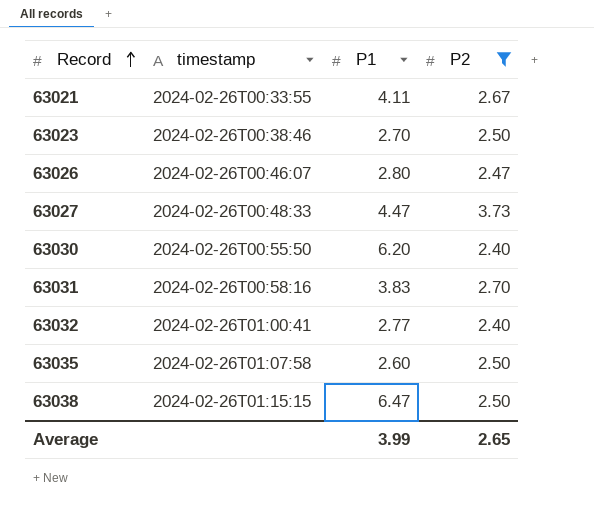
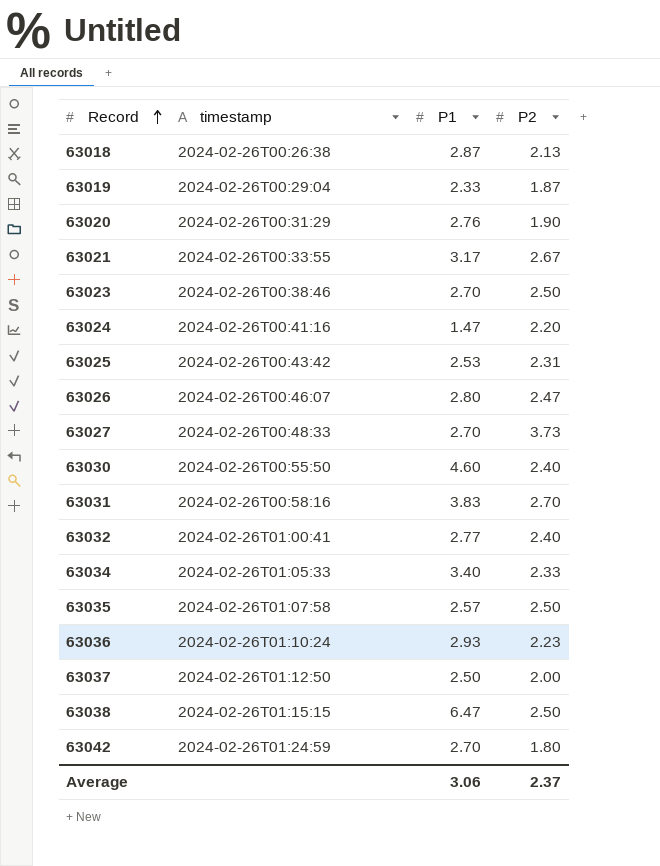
filter: P2 >= 2.40 -> none
63021 | P1: 4.11 -> 3.17
63027 | P1: 4.47 -> 2.70
63030 | P1: 6.20 -> 4.60
63035 | P1: 2.60 -> 2.57
Average | P1: 3.99 -> 3.06
Average | P2: 2.65 -> 2.37

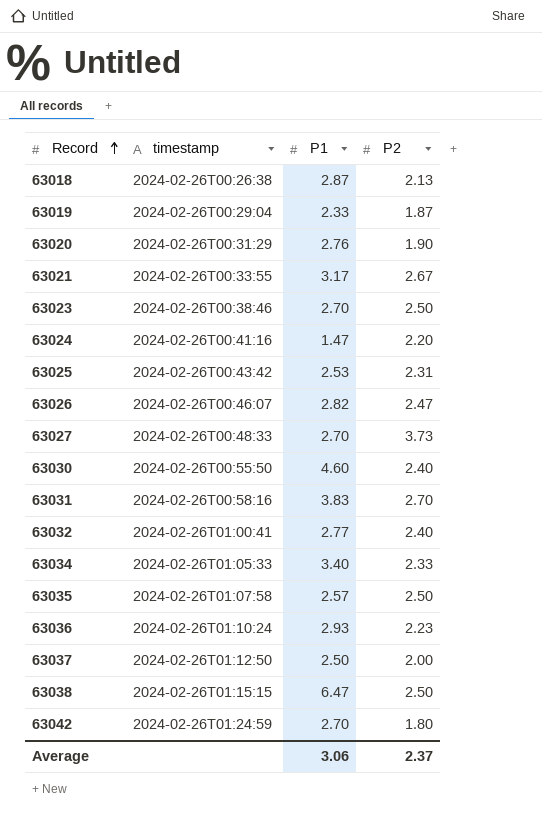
63026 | P1: 2.80 -> 2.82

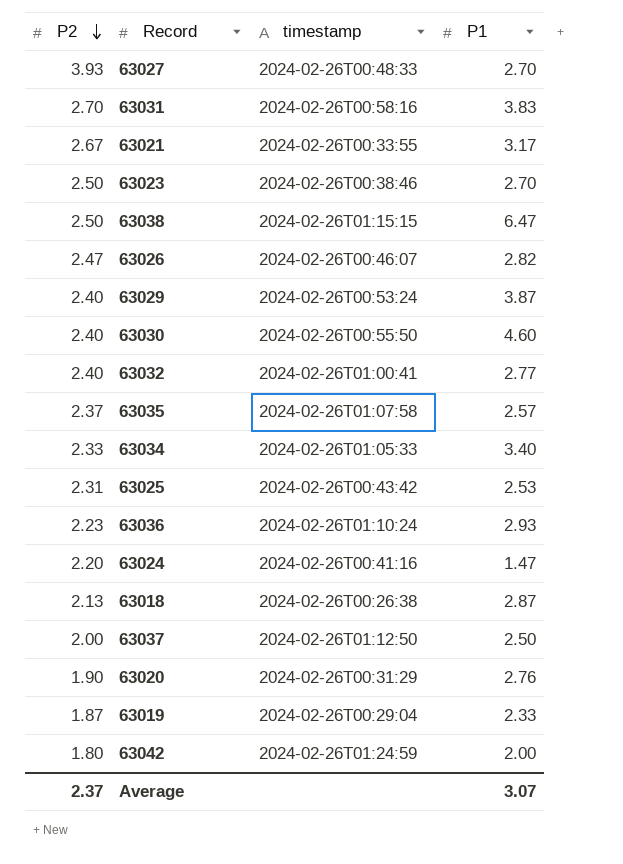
row order: Record ascending -> P2 descending
column P2 | position: 4 -> 1
63027 | P2: 3.73 -> 3.93
row 63029: none -> 2.40 | 2024-02-26T00:53:24 | 3.87
63035 | P2: 2.50 -> 2.37
63042 | P1: 2.70 -> 2.00
Average | P1: 3.06 -> 3.07

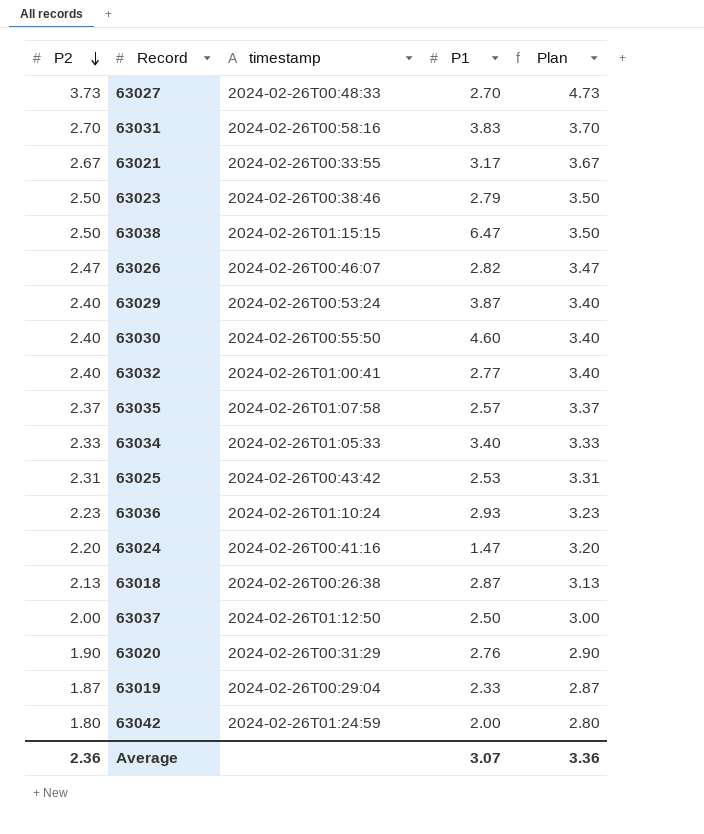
column Plan | formula: none -> [P2] + 1
63027 | P2: 3.93 -> 3.73
63023 | P1: 2.70 -> 2.79
Average | P2: 2.37 -> 2.36

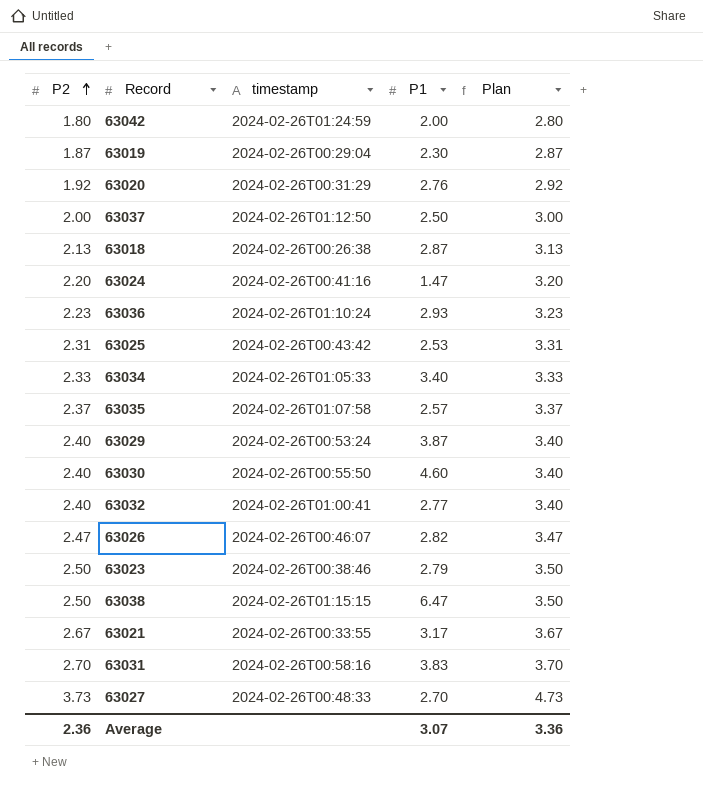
row order: P2 descending -> P2 ascending
63019 | P1: 2.33 -> 2.30
63020 | P2: 1.90 -> 1.92
63020 | Plan: 2.90 -> 2.92

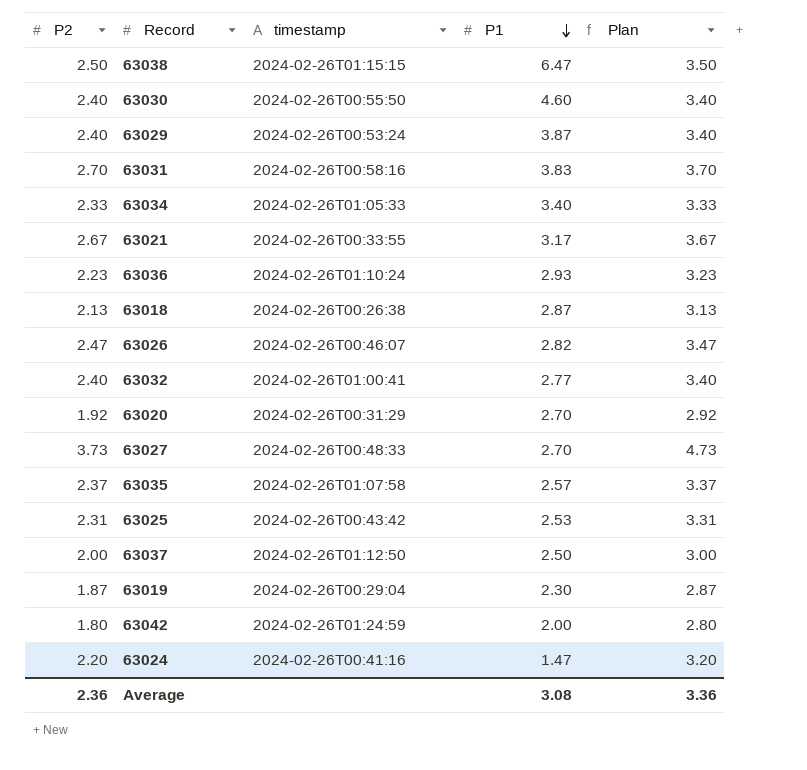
row order: P2 ascending -> P1 descending
row 63023: 2.50 | 2024-02-26T00:38:46 | 2.79 | 3.50 -> none
63020 | P1: 2.76 -> 2.70
Average | P1: 3.07 -> 3.08

